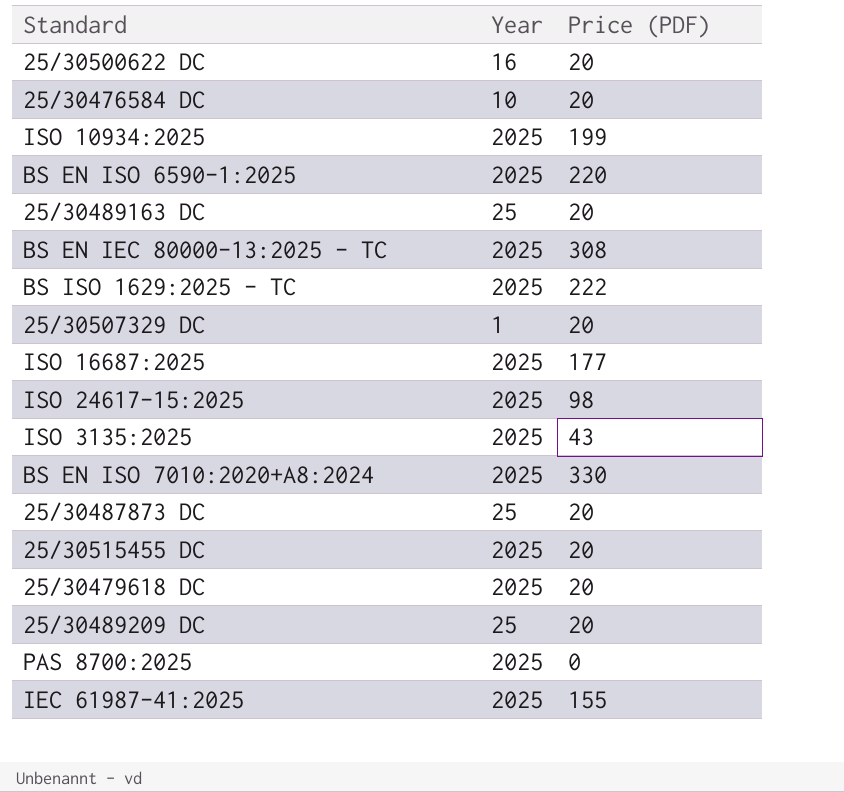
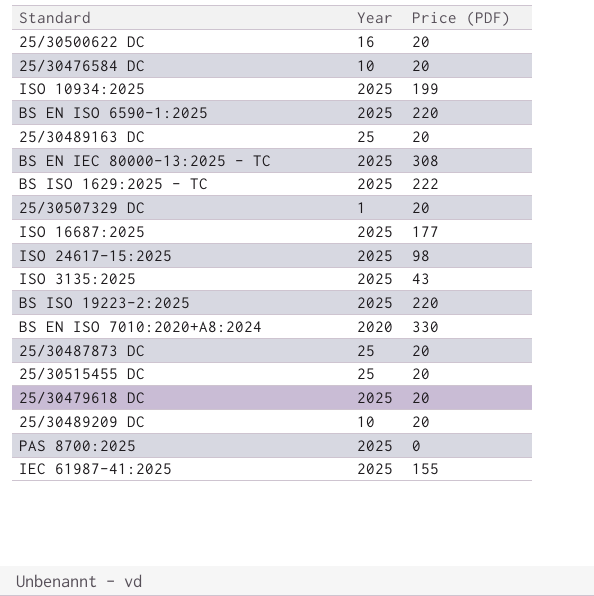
row BS ISO 19223-2:2025: none -> 2025 | 220
BS EN ISO 7010:2020+A8:2024 | Year: 2025 -> 2020
25/30515455 DC | Year: 2025 -> 25
25/30489209 DC | Year: 25 -> 10

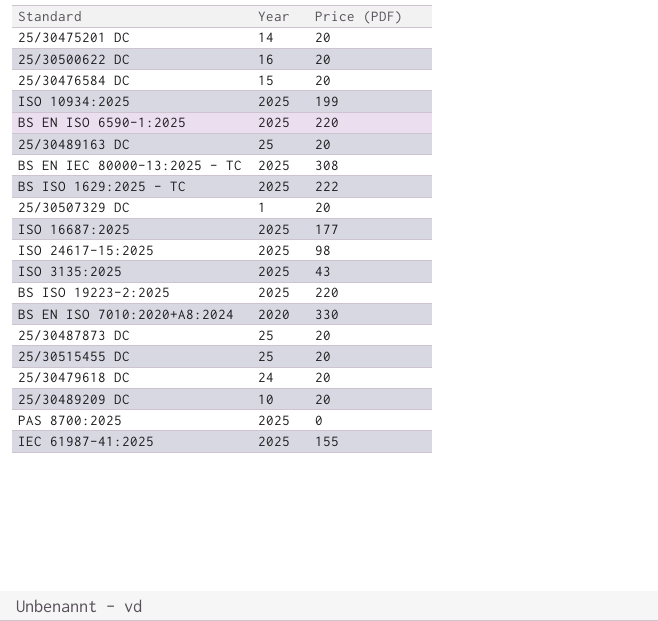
row 25/30475201 DC: none -> 14 | 20
25/30476584 DC | Year: 10 -> 15
25/30479618 DC | Year: 2025 -> 24

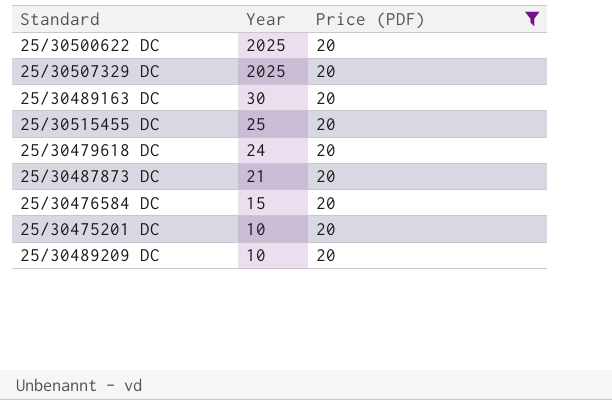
filter: none -> Price (PDF) = 20
row order: none -> Year descending
25/30500622 DC | Year: 16 -> 2025
25/30507329 DC | Year: 1 -> 2025
25/30489163 DC | Year: 25 -> 30
25/30487873 DC | Year: 25 -> 21
25/30475201 DC | Year: 14 -> 10

